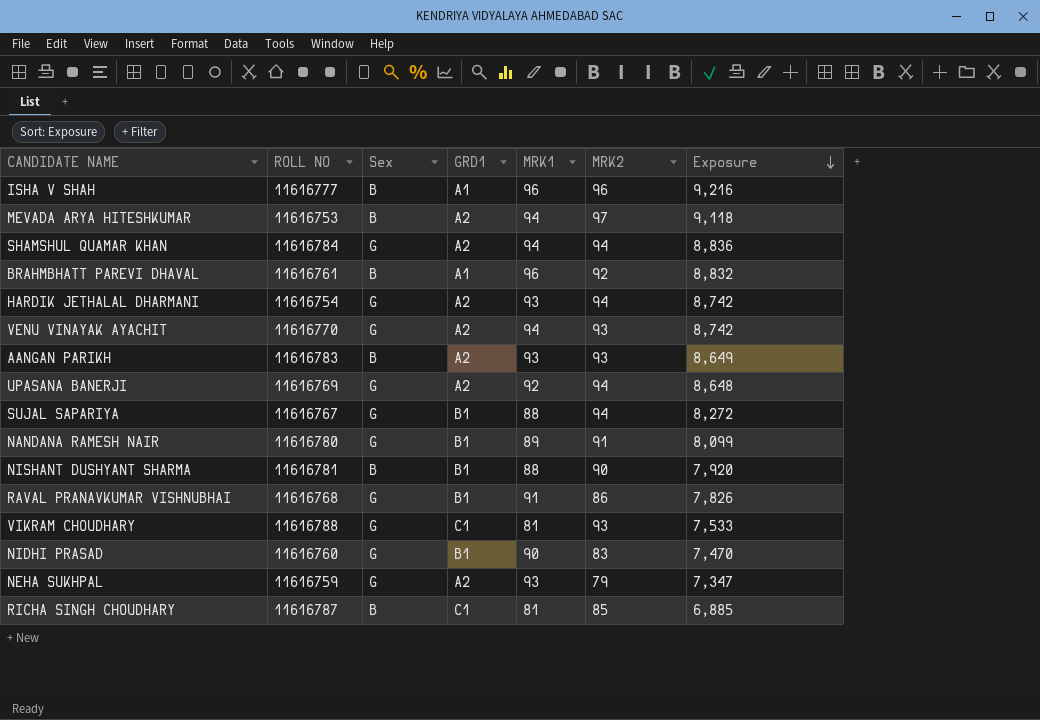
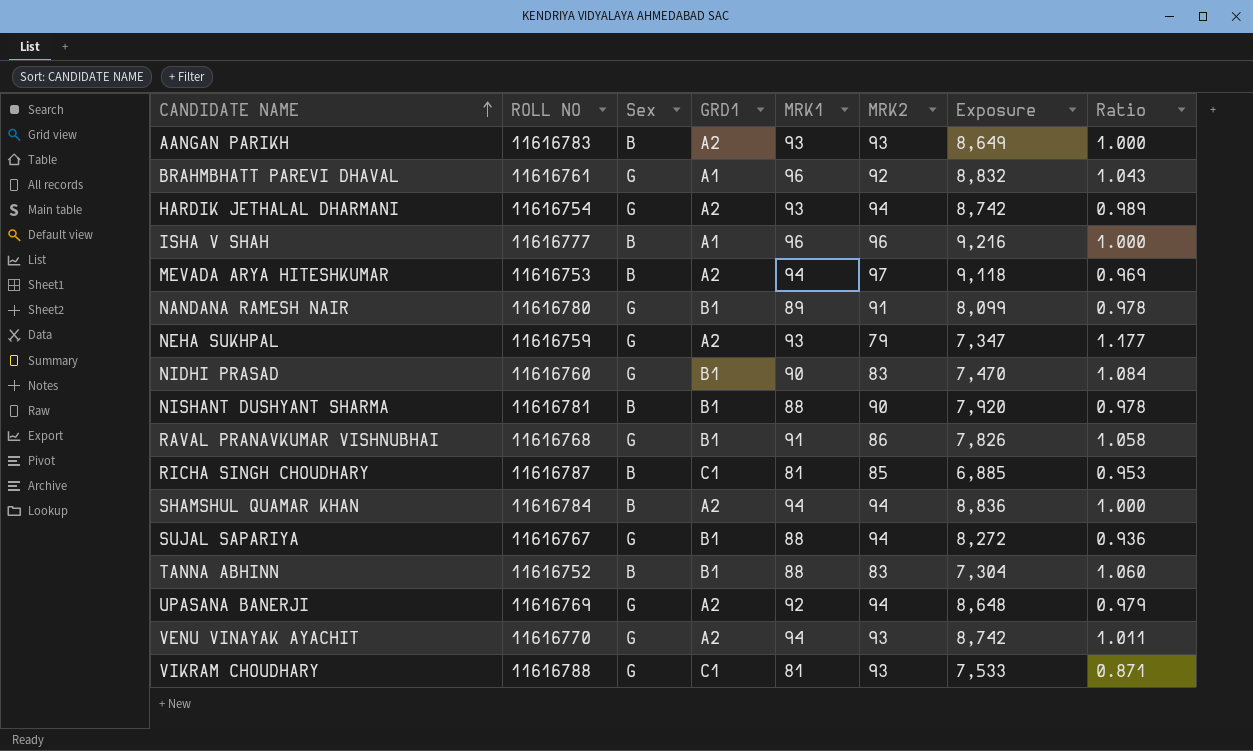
row order: Exposure descending -> CANDIDATE NAME ascending
column Ratio | formula: none -> [MRK1] / [MRK2]
BRAHMBHATT PAREVI DHAVAL | Sex: B -> G
SHAMSHUL QUAMAR KHAN | Sex: G -> B
row TANNA ABHINN: none -> 11616752 | B | B1 | 88 | 83 | 7,304 | 1.060

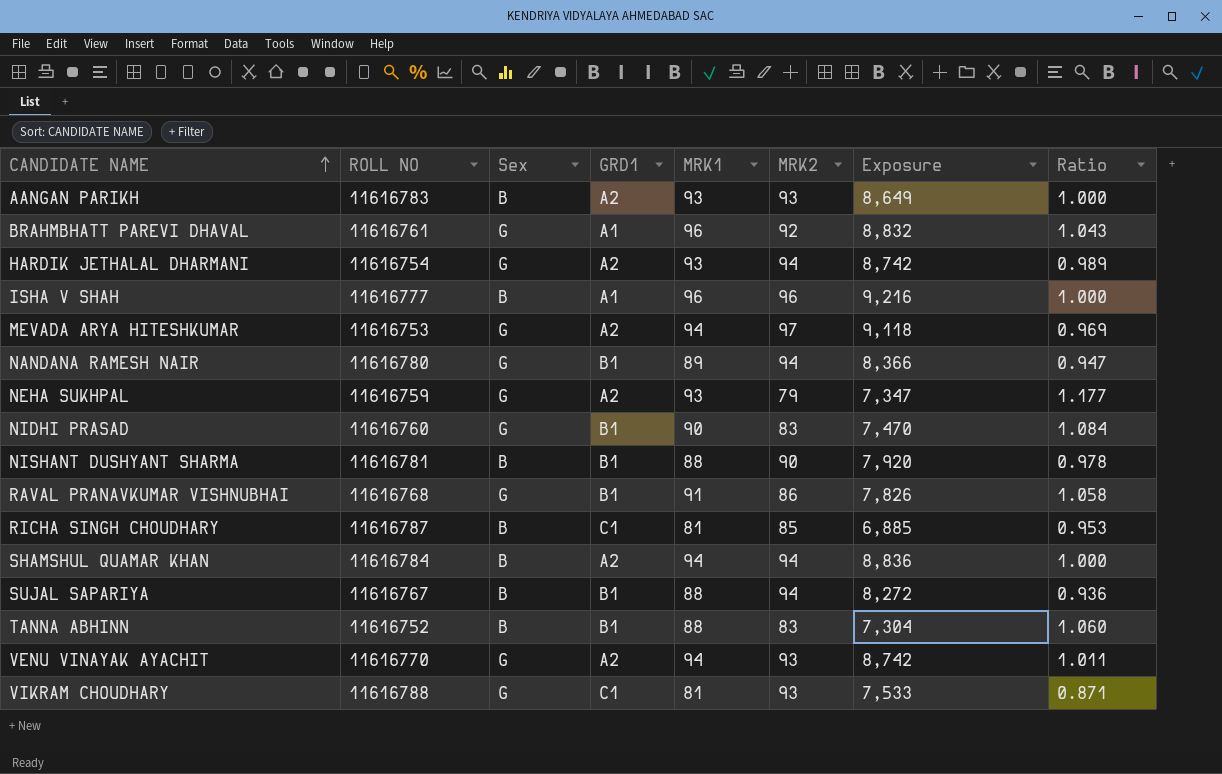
row UPASANA BANERJI: 11616769 | G | A2 | 92 | 94 | 8,648 | 0.979 -> none
MEVADA ARYA HITESHKUMAR | Sex: B -> G
NANDANA RAMESH NAIR | MRK2: 91 -> 94
NANDANA RAMESH NAIR | Exposure: 8,099 -> 8,366
NANDANA RAMESH NAIR | Ratio: 0.978 -> 0.947
SUJAL SAPARIYA | Sex: G -> B

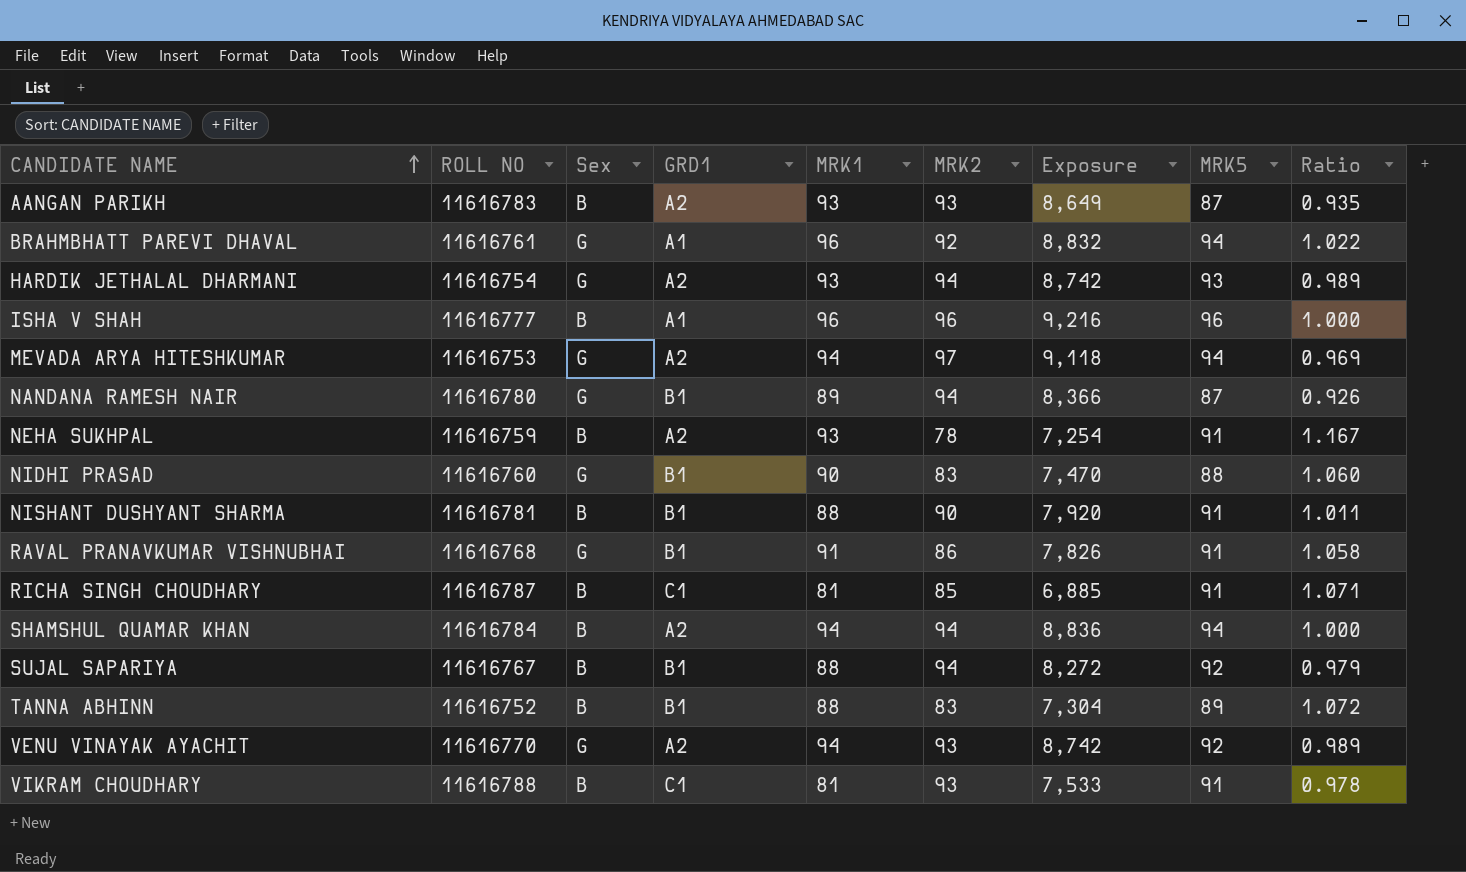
column MRK5 | position: none -> 8
column Ratio | formula: [MRK1] / [MRK2] -> [MRK5] / [MRK2]
NEHA SUKHPAL | Sex: G -> B
NEHA SUKHPAL | MRK2: 79 -> 78
NEHA SUKHPAL | Exposure: 7,347 -> 7,254
VIKRAM CHOUDHARY | Sex: G -> B

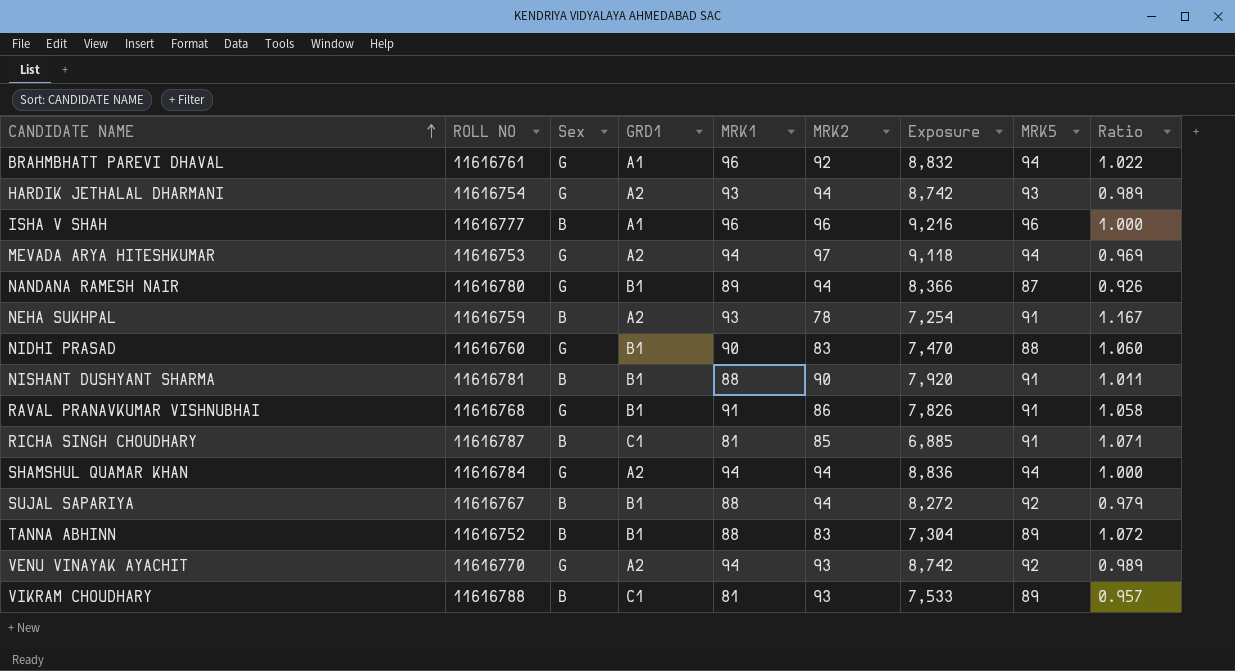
row AANGAN PARIKH: 11616783 | B | A2 | 93 | 93 | 8,649 | 87 | 0.935 -> none
SHAMSHUL QUAMAR KHAN | Sex: B -> G
VIKRAM CHOUDHARY | MRK5: 91 -> 89
VIKRAM CHOUDHARY | Ratio: 0.978 -> 0.957

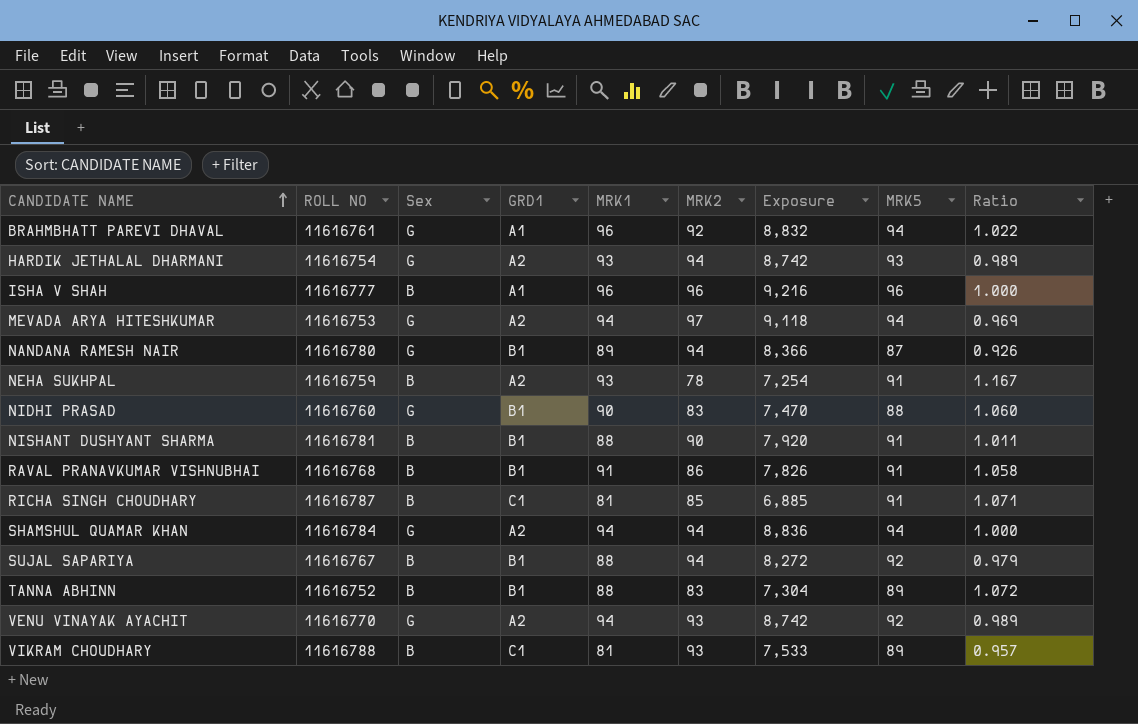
RAVAL PRANAVKUMAR VISHNUBHAI | Sex: G -> B

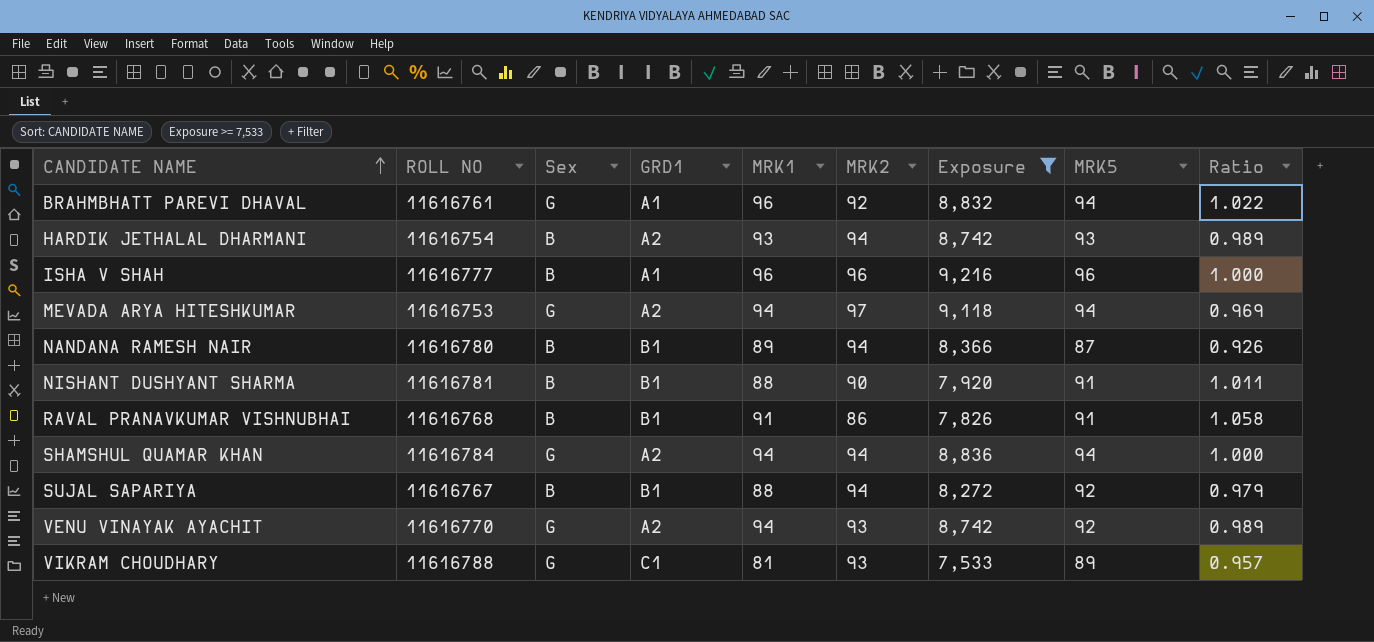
filter: none -> Exposure >= 7,533
HARDIK JETHALAL DHARMANI | Sex: G -> B
NANDANA RAMESH NAIR | Sex: G -> B
VIKRAM CHOUDHARY | Sex: B -> G

